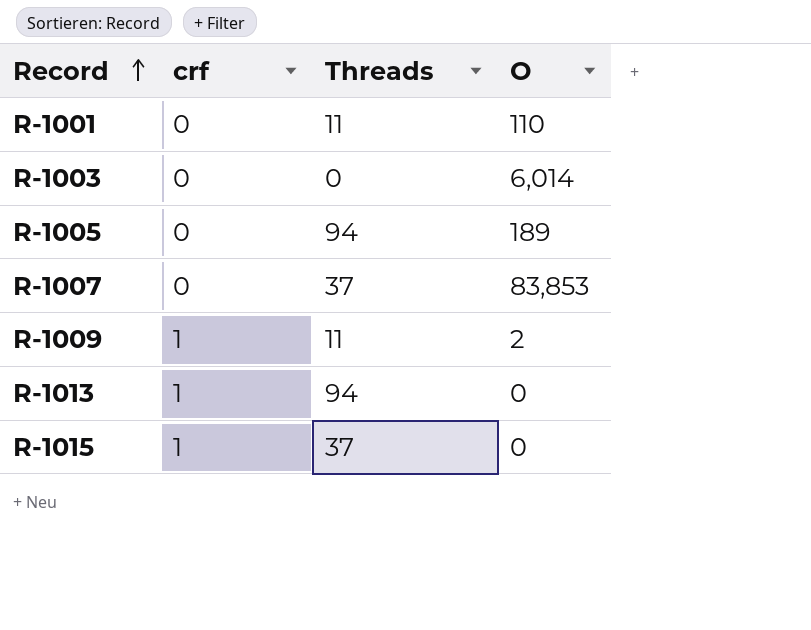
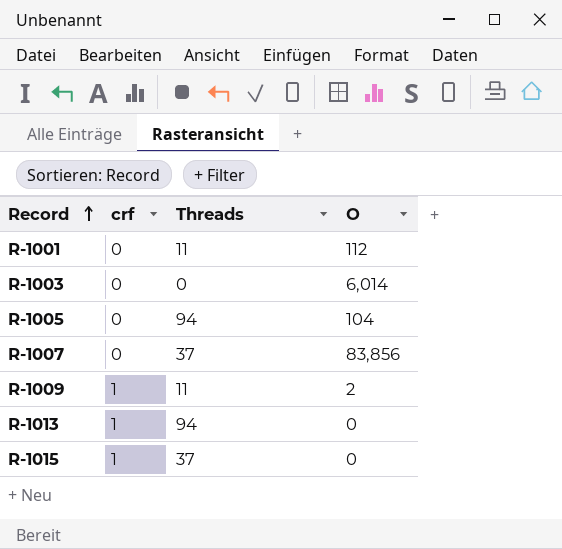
R-1001 | O: 110 -> 112
R-1005 | O: 189 -> 104
R-1007 | O: 83,853 -> 83,856

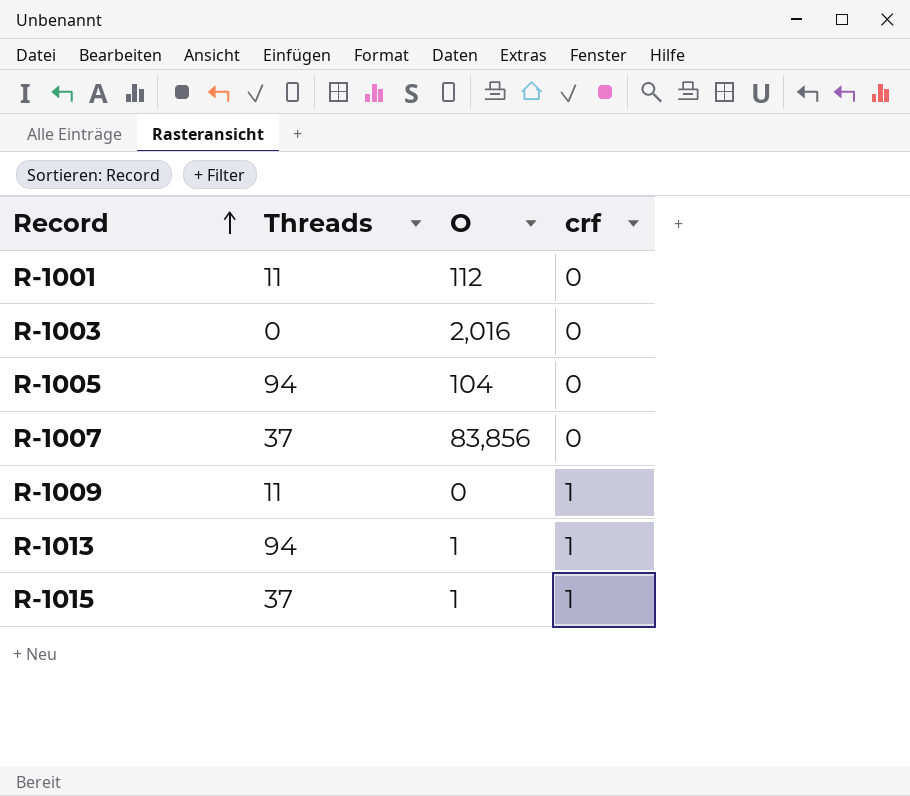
column crf | position: 2 -> 4
R-1003 | O: 6,014 -> 2,016
R-1009 | O: 2 -> 0
R-1013 | O: 0 -> 1
R-1015 | O: 0 -> 1

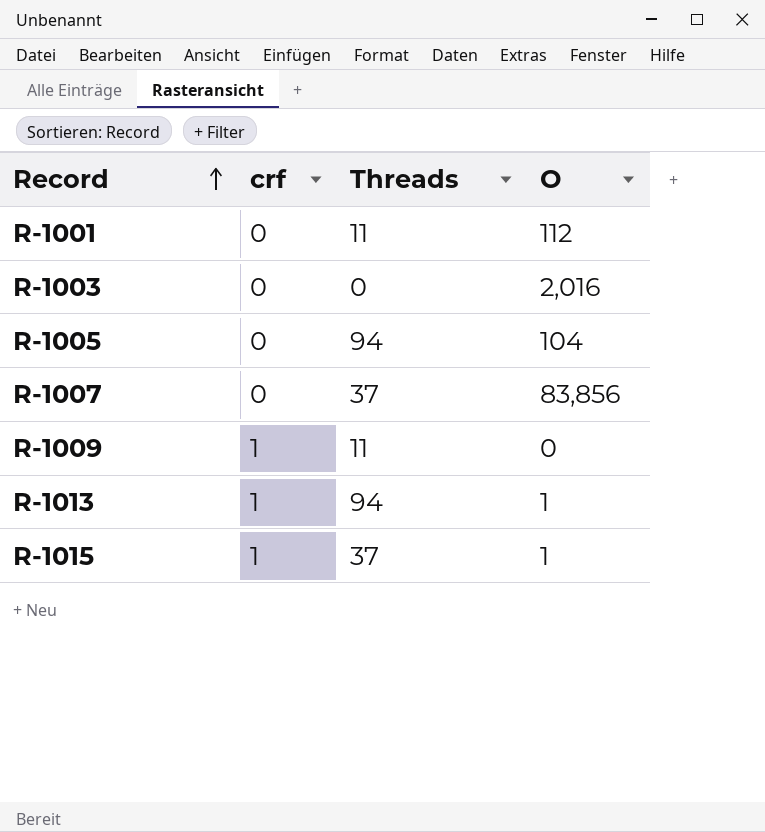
column crf | position: 4 -> 2

